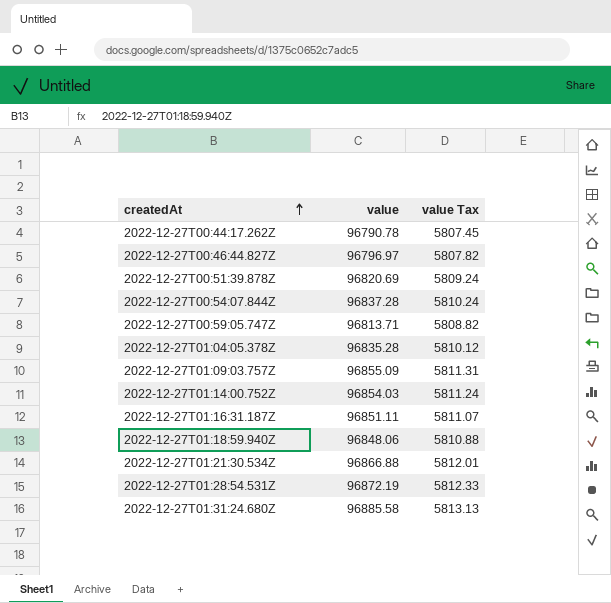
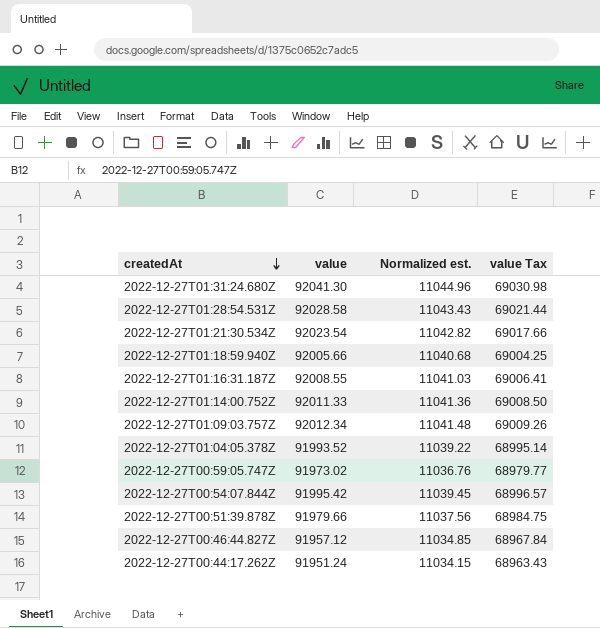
row order: createdAt ascending -> createdAt descending
column Normalized est. | formula: none -> [value] * 0.12
column value Tax | formula: [value] * 0.06 -> [value] * 0.75
2022-12-27T01:31:24.680Z | value: 96885.58 -> 92041.30
2022-12-27T01:28:54.531Z | value: 96872.19 -> 92028.58
2022-12-27T01:21:30.534Z | value: 96866.88 -> 92023.54
2022-12-27T01:18:59.940Z | value: 96848.06 -> 92005.66
2022-12-27T01:16:31.187Z | value: 96851.11 -> 92008.55
2022-12-27T01:14:00.752Z | value: 96854.03 -> 92011.33
2022-12-27T01:09:03.757Z | value: 96855.09 -> 92012.34
2022-12-27T01:04:05.378Z | value: 96835.28 -> 91993.52
2022-12-27T00:59:05.747Z | value: 96813.71 -> 91973.02
2022-12-27T00:54:07.844Z | value: 96837.28 -> 91995.42
2022-12-27T00:51:39.878Z | value: 96820.69 -> 91979.66
2022-12-27T00:46:44.827Z | value: 96796.97 -> 91957.12
2022-12-27T00:44:17.262Z | value: 96790.78 -> 91951.24

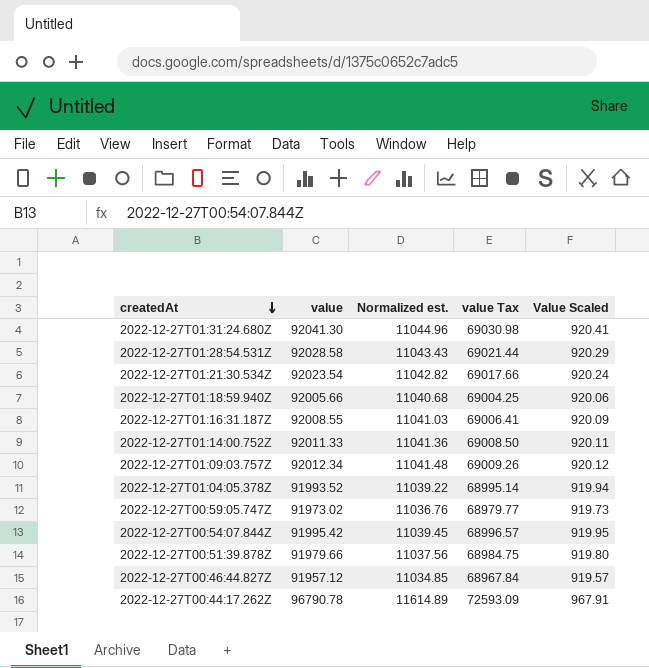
column Value Scaled | formula: none -> [value] * 0.01
2022-12-27T00:44:17.262Z | value: 91951.24 -> 96790.78
2022-12-27T00:44:17.262Z | Normalized est.: 11034.15 -> 11614.89
2022-12-27T00:44:17.262Z | value Tax: 68963.43 -> 72593.09

